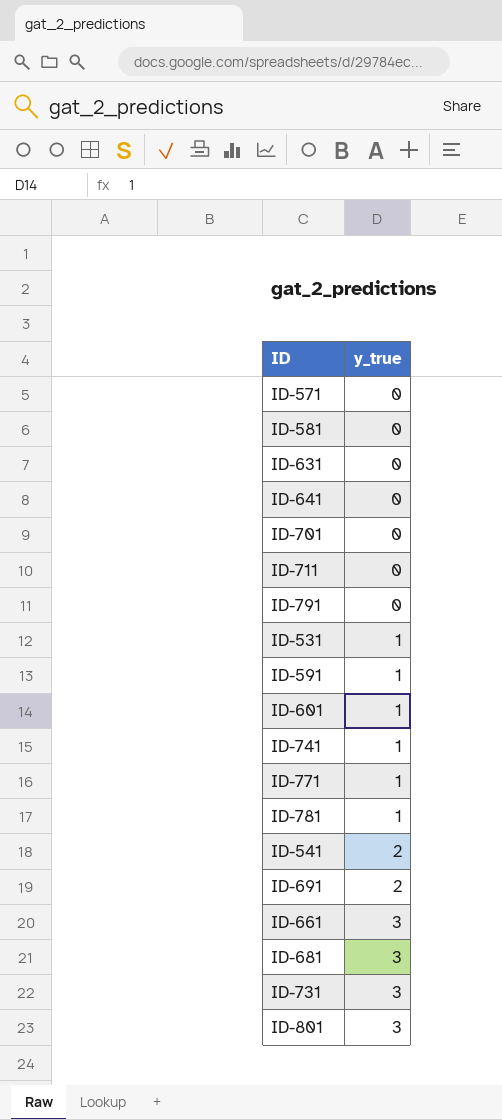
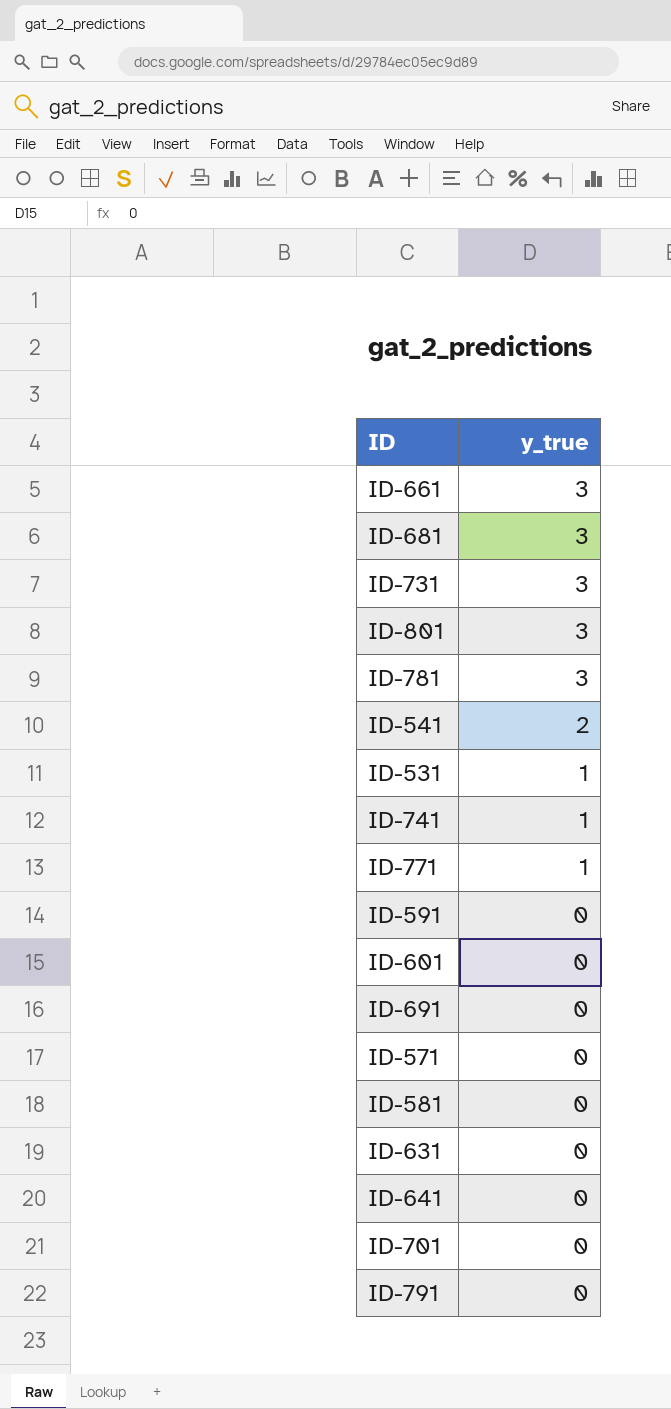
row order: y_true ascending -> y_true descending
row ID-711: 0 -> none
ID-781 | y_true: 1 -> 3
ID-591 | y_true: 1 -> 0
ID-601 | y_true: 1 -> 0
ID-691 | y_true: 2 -> 0

